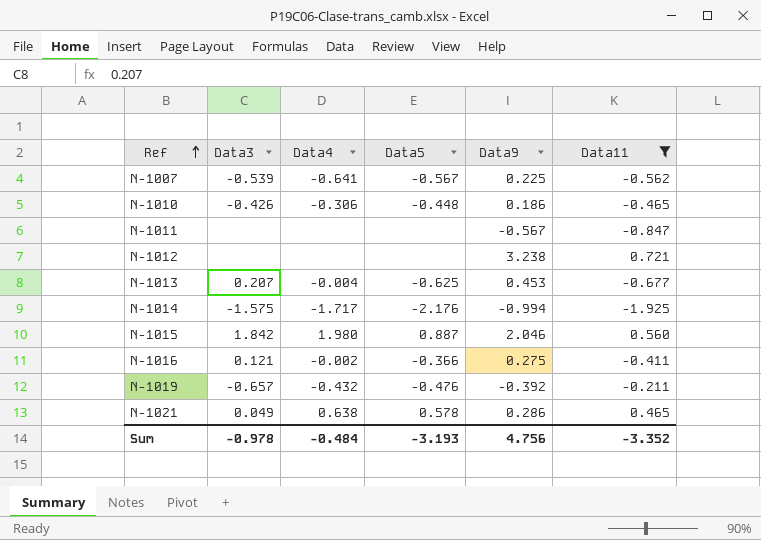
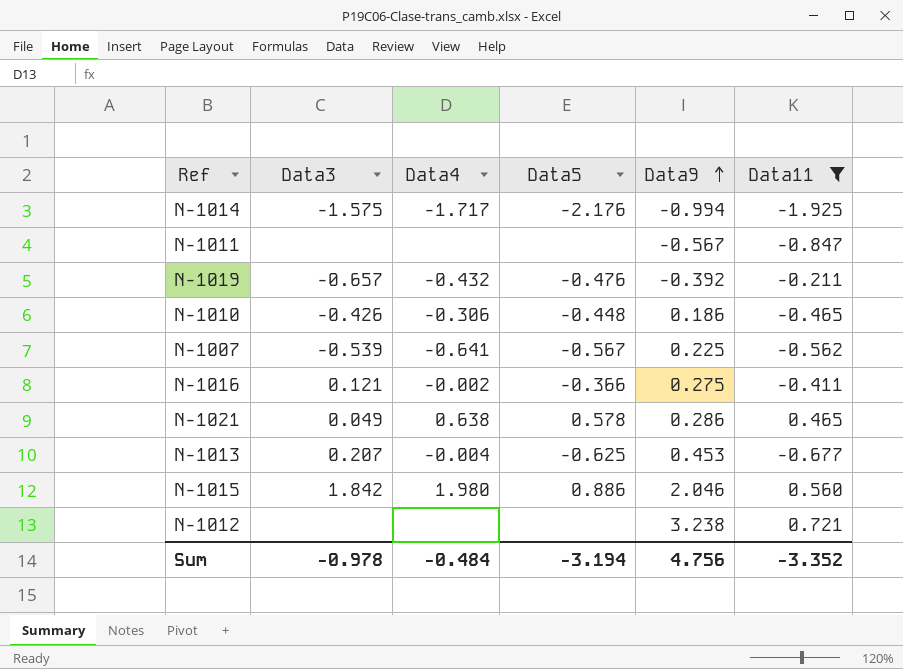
row order: Ref ascending -> Data9 ascending
N-1015 | Data5: 0.887 -> 0.886
Sum | Data5: -3.193 -> -3.194

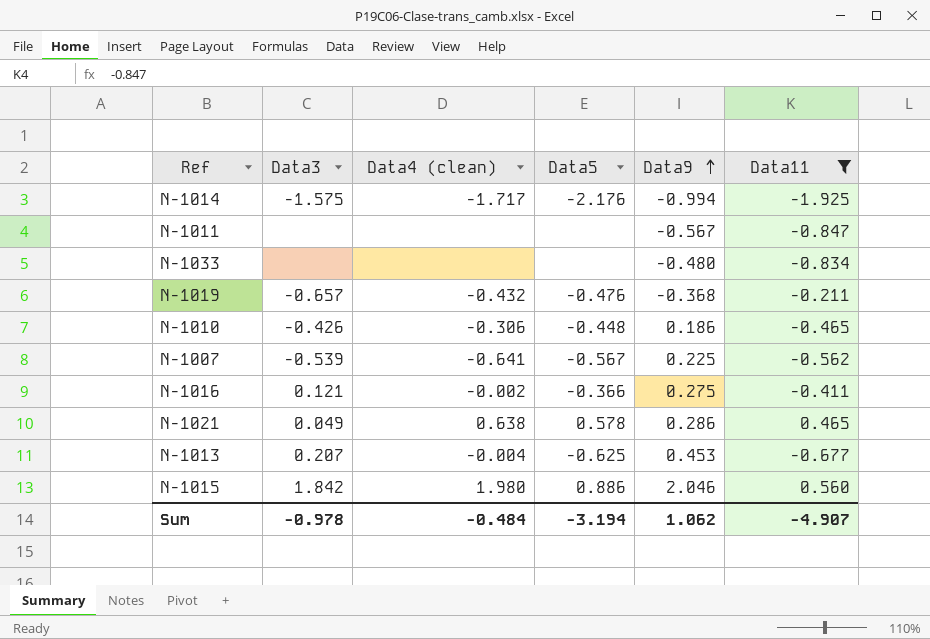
column name: Data4 -> Data4 (clean)
row N-1012: none | none | none | 3.238 | 0.721 -> none
row N-1033: none -> none | none | none | -0.480 | -0.834
N-1019 | Data9: -0.392 -> -0.368
Sum | Data9: 4.756 -> 1.062
Sum | Data11: -3.352 -> -4.907

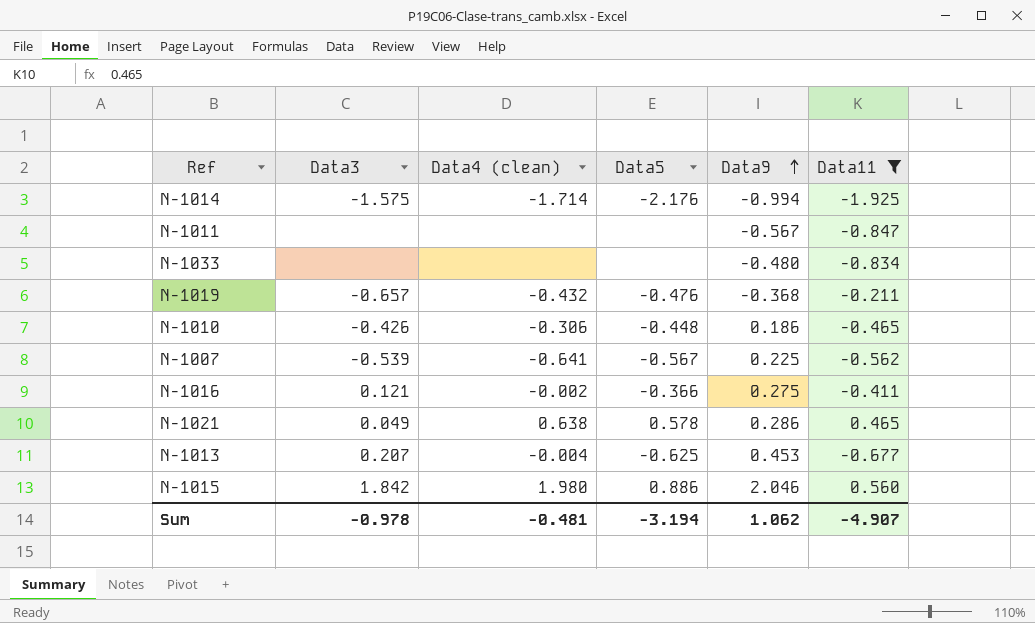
N-1014 | Data4 (clean): -1.717 -> -1.714
Sum | Data4 (clean): -0.484 -> -0.481

